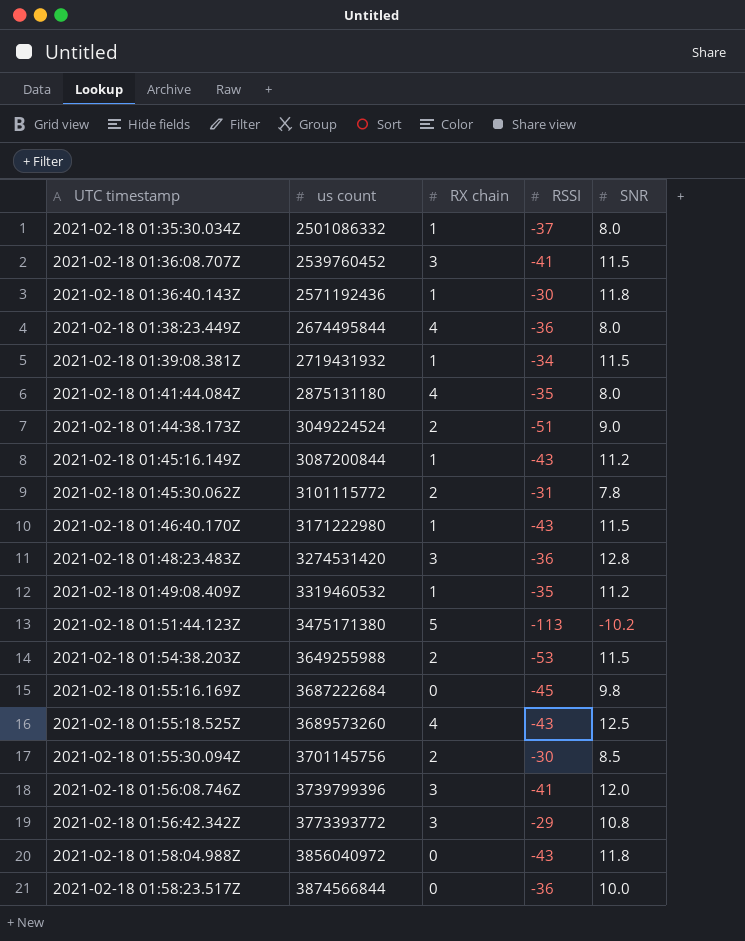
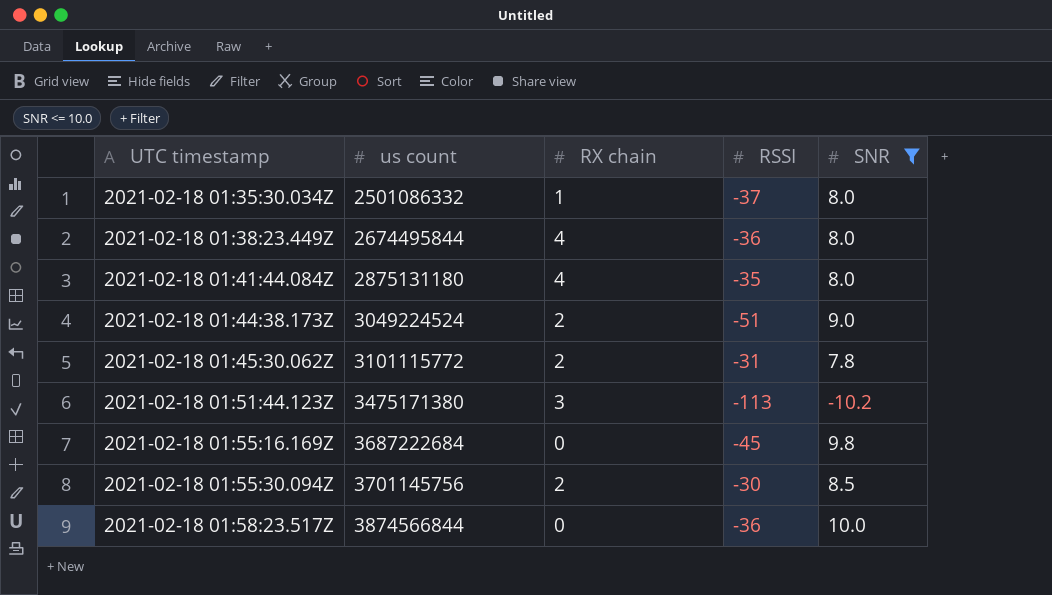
filter: none -> SNR <= 10.0
2021-02-18 01:51:44.123Z | RX chain: 5 -> 3

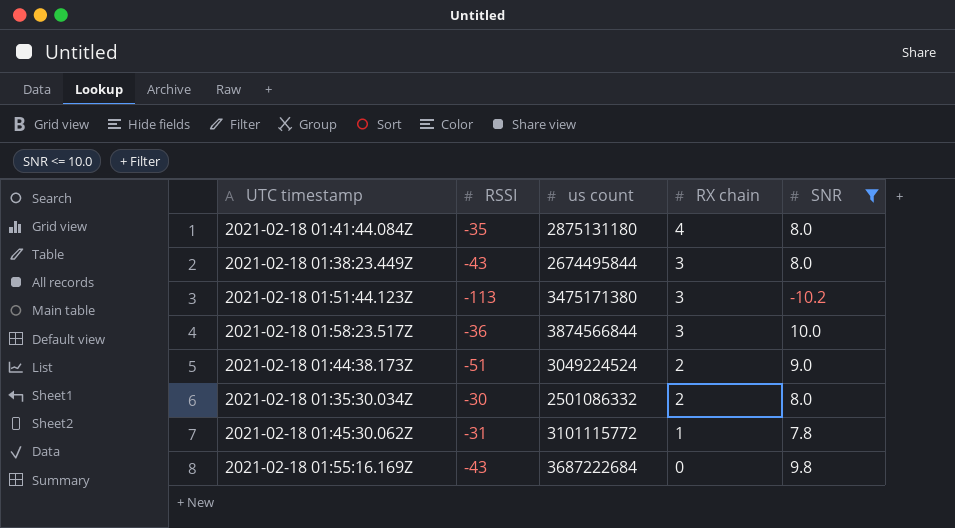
row order: UTC timestamp ascending -> RX chain descending
column RSSI | position: 4 -> 2
row 2021-02-18 01:55:30.094Z: 3701145756 | 2 | -30 | 8.5 -> none
2021-02-18 01:38:23.449Z | RSSI: -36 -> -43
2021-02-18 01:38:23.449Z | RX chain: 4 -> 3
2021-02-18 01:58:23.517Z | RX chain: 0 -> 3
2021-02-18 01:35:30.034Z | RSSI: -37 -> -30
2021-02-18 01:35:30.034Z | RX chain: 1 -> 2
2021-02-18 01:45:30.062Z | RX chain: 2 -> 1
2021-02-18 01:55:16.169Z | RSSI: -45 -> -43

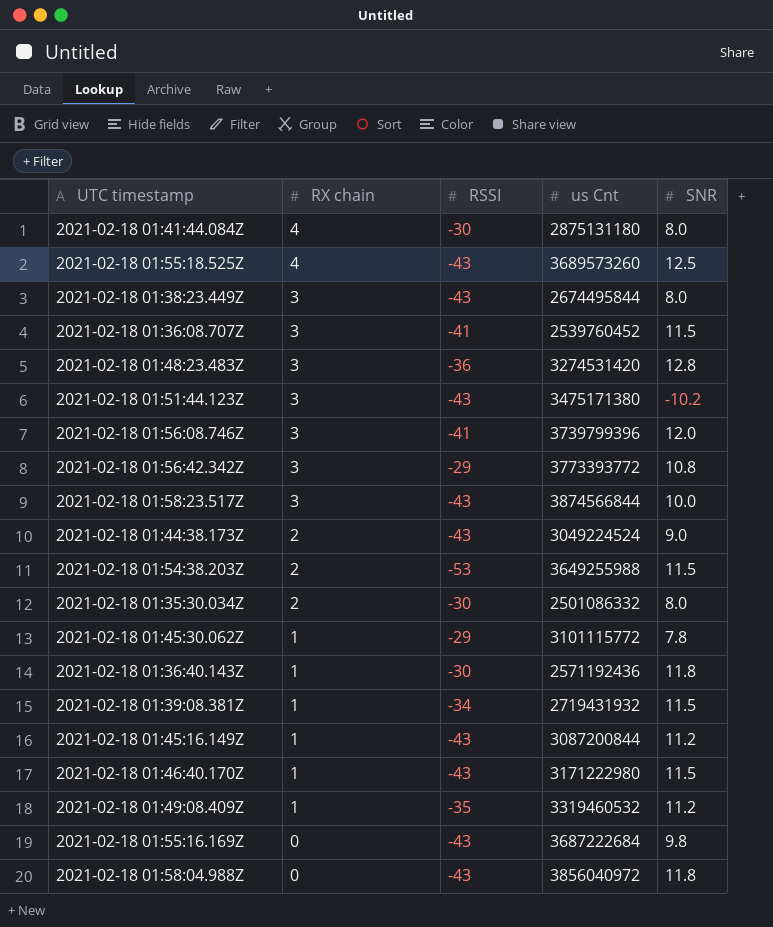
filter: SNR <= 10.0 -> none
column RX chain | position: 4 -> 2
column name: us count -> us Cnt
2021-02-18 01:41:44.084Z | RSSI: -35 -> -30
2021-02-18 01:51:44.123Z | RSSI: -113 -> -43
2021-02-18 01:58:23.517Z | RSSI: -36 -> -43
2021-02-18 01:44:38.173Z | RSSI: -51 -> -43
2021-02-18 01:45:30.062Z | RSSI: -31 -> -29

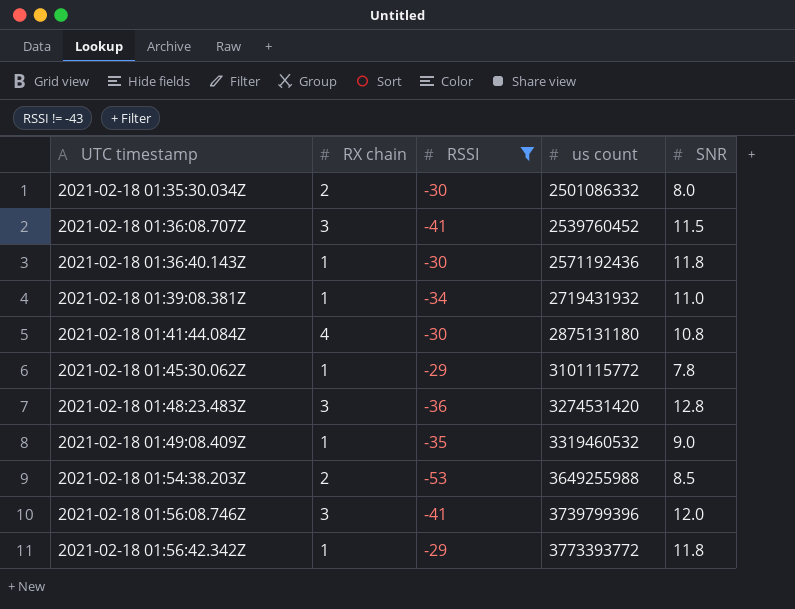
filter: none -> RSSI != -43
row order: RX chain descending -> UTC timestamp ascending
column name: us Cnt -> us count
2021-02-18 01:39:08.381Z | SNR: 11.5 -> 11.0
2021-02-18 01:41:44.084Z | SNR: 8.0 -> 10.8
2021-02-18 01:49:08.409Z | SNR: 11.2 -> 9.0
2021-02-18 01:54:38.203Z | SNR: 11.5 -> 8.5
2021-02-18 01:56:42.342Z | RX chain: 3 -> 1
2021-02-18 01:56:42.342Z | SNR: 10.8 -> 11.8

